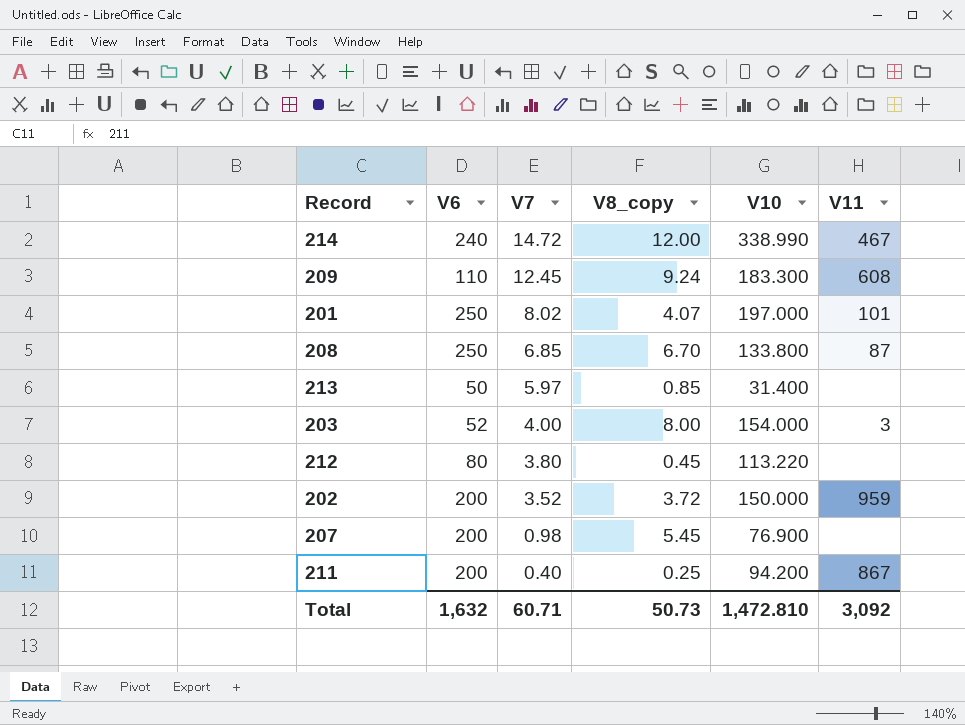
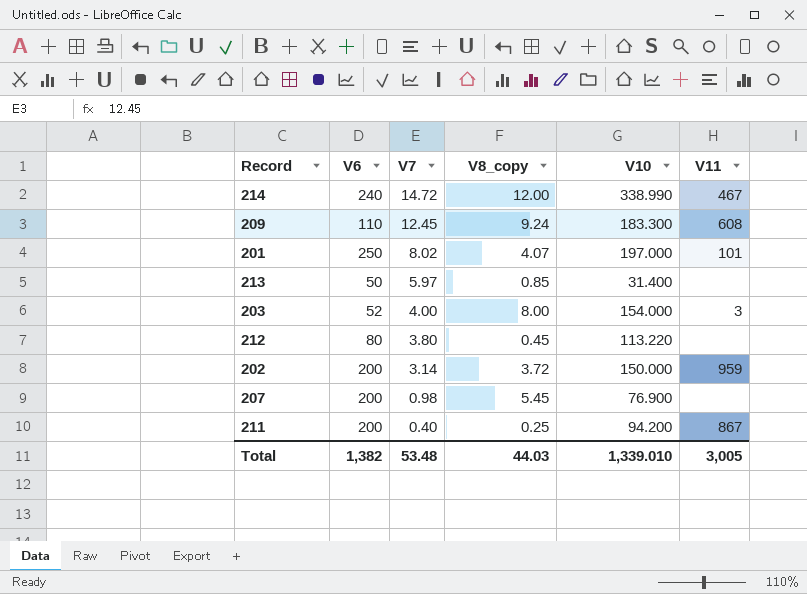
row 208: 250 | 6.85 | 6.70 | 133.800 | 87 -> none
202 | V7: 3.52 -> 3.14
Total | V6: 1,632 -> 1,382
Total | V7: 60.71 -> 53.48
Total | V8_copy: 50.73 -> 44.03
Total | V10: 1,472.810 -> 1,339.010
Total | V11: 3,092 -> 3,005

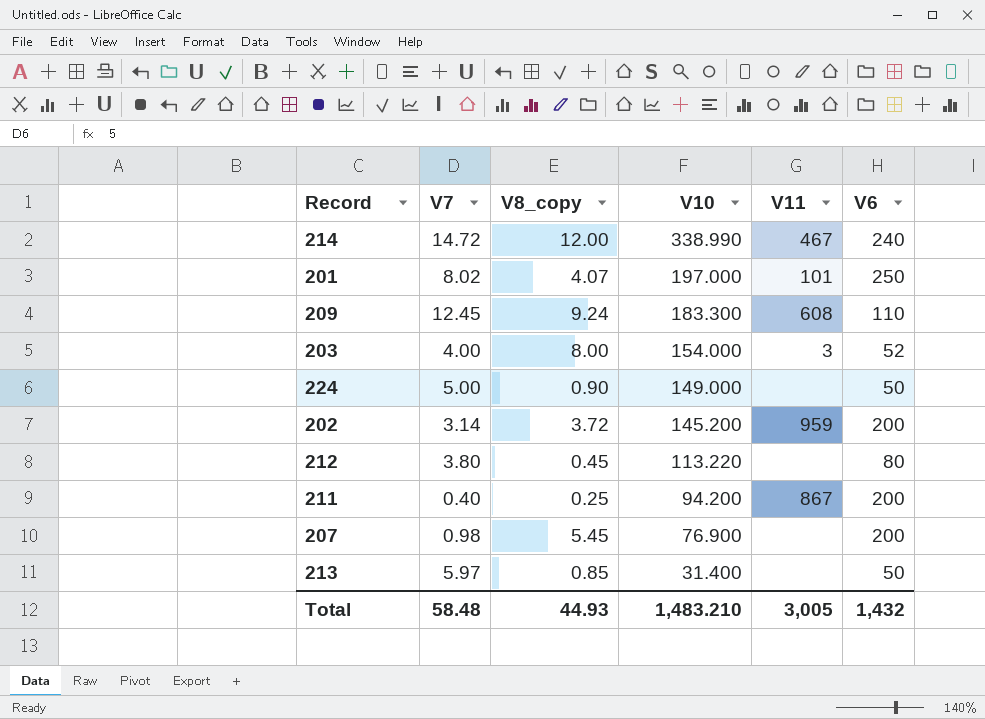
row order: V7 descending -> V10 descending
column V6 | position: 2 -> 6
row 224: none -> 5.00 | 0.90 | 149.000 | none | 50
202 | V10: 150.000 -> 145.200
Total | V7: 53.48 -> 58.48
Total | V8_copy: 44.03 -> 44.93
Total | V10: 1,339.010 -> 1,483.210
Total | V6: 1,382 -> 1,432

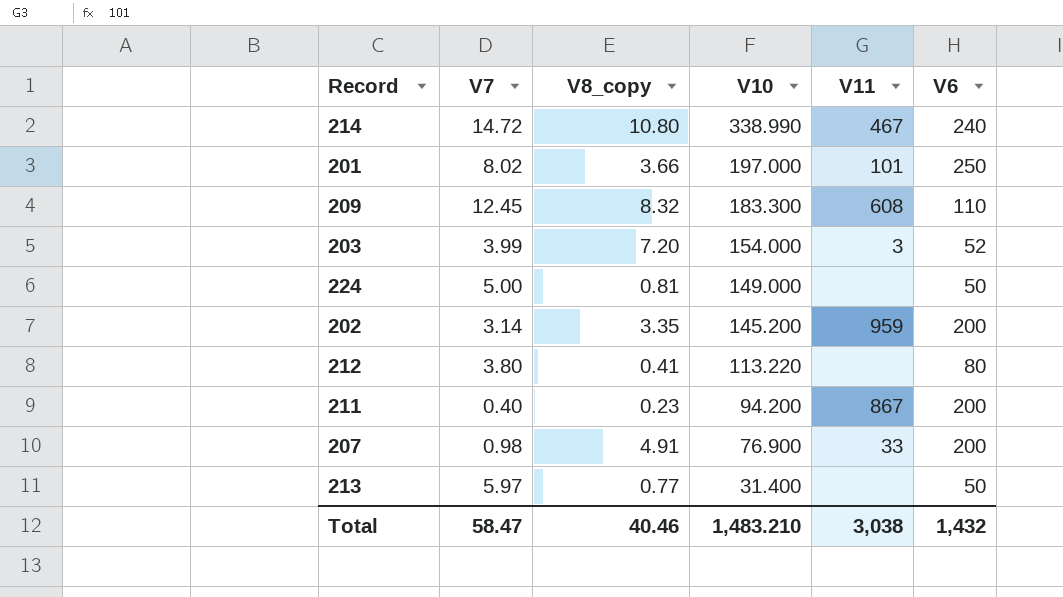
214 | V8_copy: 12.00 -> 10.80
201 | V8_copy: 4.07 -> 3.66
209 | V8_copy: 9.24 -> 8.32
203 | V7: 4.00 -> 3.99
203 | V8_copy: 8.00 -> 7.20
224 | V8_copy: 0.90 -> 0.81
202 | V8_copy: 3.72 -> 3.35
212 | V8_copy: 0.45 -> 0.41
211 | V8_copy: 0.25 -> 0.23
207 | V8_copy: 5.45 -> 4.91
207 | V11: none -> 33
213 | V8_copy: 0.85 -> 0.77
Total | V7: 58.48 -> 58.47
Total | V8_copy: 44.93 -> 40.46
Total | V11: 3,005 -> 3,038

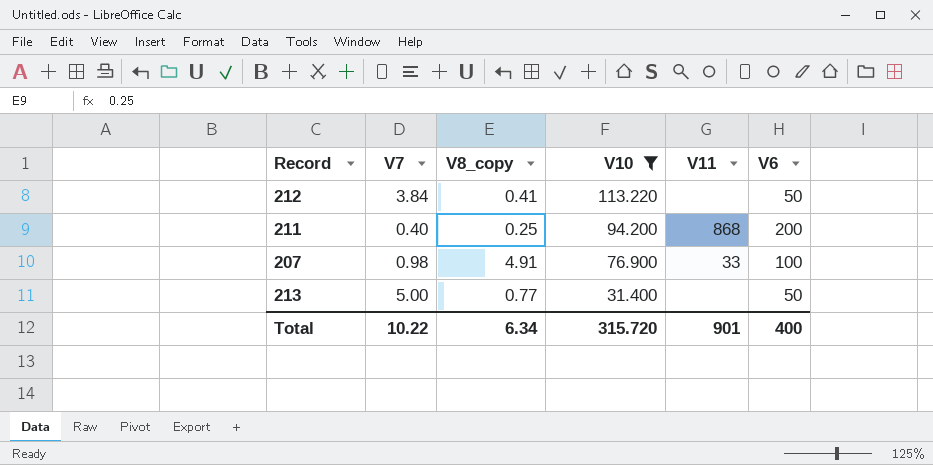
filter: none -> V10 <= 113.220
212 | V7: 3.80 -> 3.84
212 | V6: 80 -> 50
211 | V8_copy: 0.23 -> 0.25
211 | V11: 867 -> 868
207 | V6: 200 -> 100
213 | V7: 5.97 -> 5.00
Total | V7: 58.47 -> 10.22
Total | V8_copy: 40.46 -> 6.34
Total | V10: 1,483.210 -> 315.720
Total | V11: 3,038 -> 901
Total | V6: 1,432 -> 400

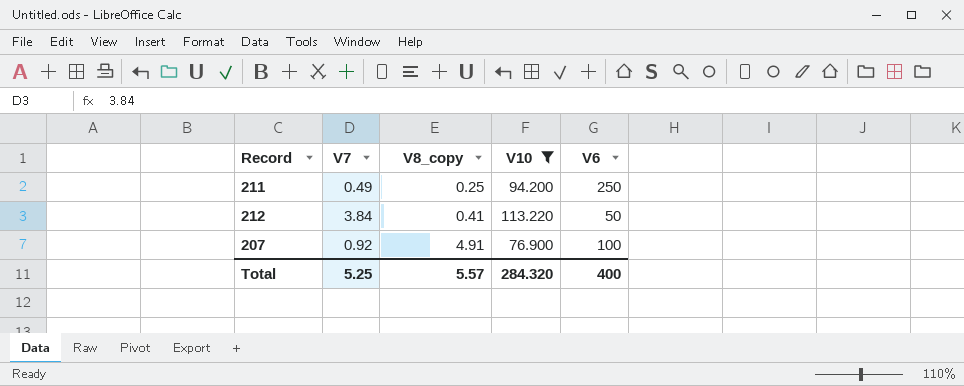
row order: V10 descending -> V8_copy ascending
column V11 | position: 5 -> none
row 213: 5.00 | 0.77 | 31.400 | none | 50 -> none
211 | V7: 0.40 -> 0.49
211 | V6: 200 -> 250
207 | V7: 0.98 -> 0.92
Total | V7: 10.22 -> 5.25
Total | V8_copy: 6.34 -> 5.57
Total | V10: 315.720 -> 284.320

